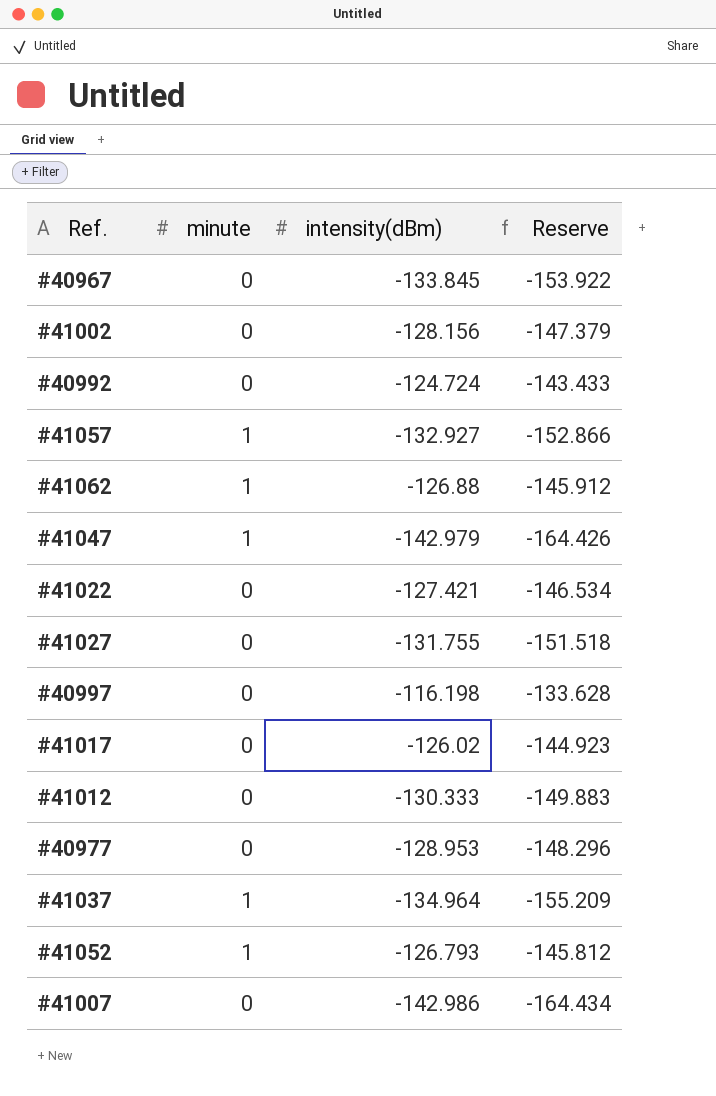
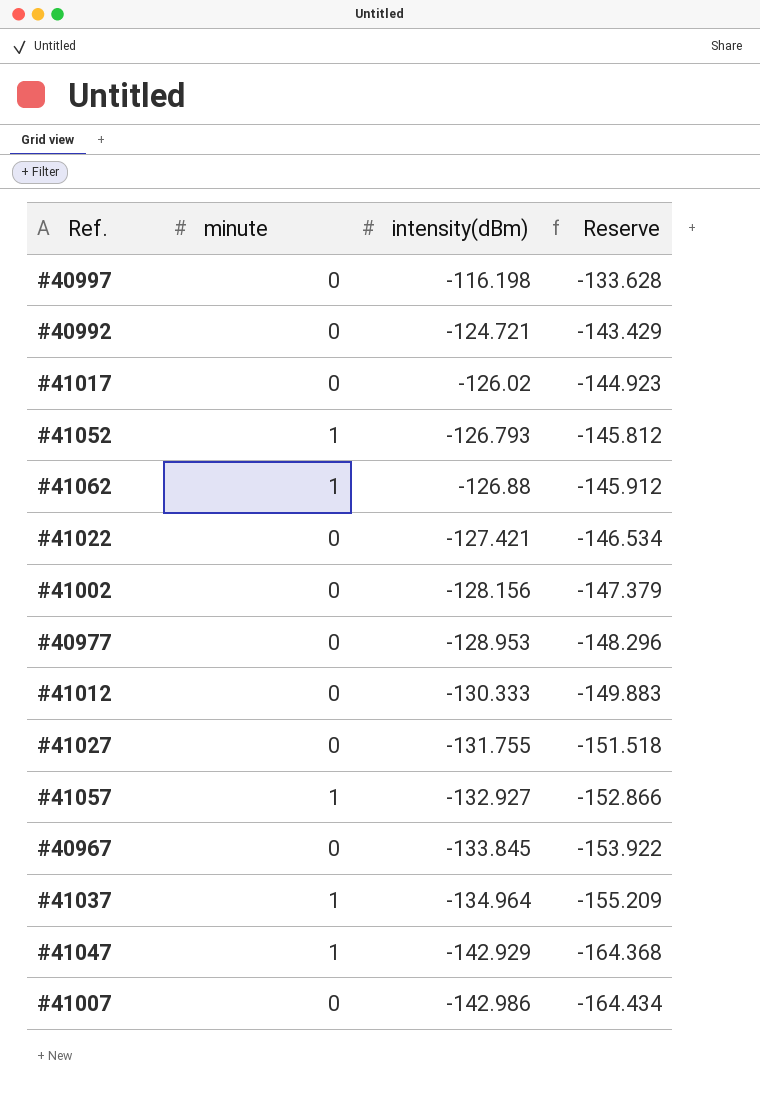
row order: none -> intensity(dBm) descending
#40992 | intensity(dBm): -124.724 -> -124.721
#40992 | Reserve: -143.433 -> -143.429
#41047 | intensity(dBm): -142.979 -> -142.929
#41047 | Reserve: -164.426 -> -164.368

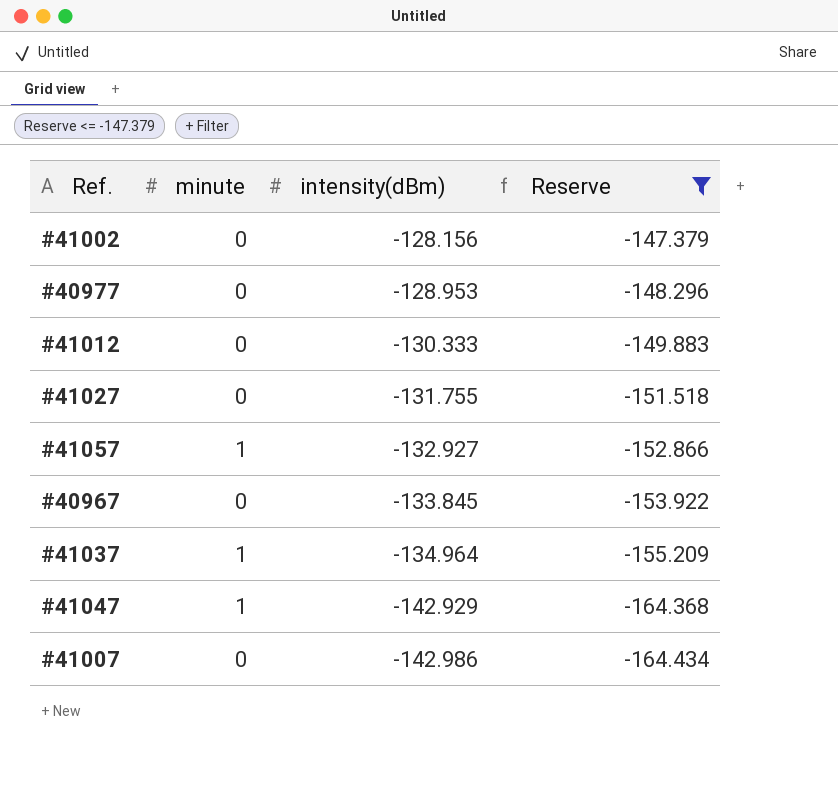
filter: none -> Reserve <= -147.379

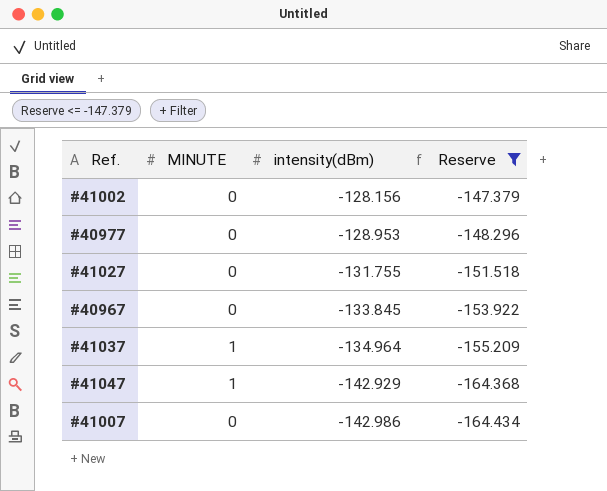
column name: minute -> MINUTE
row #41012: 0 | -130.333 | -149.883 -> none
row #41057: 1 | -132.927 | -152.866 -> none

